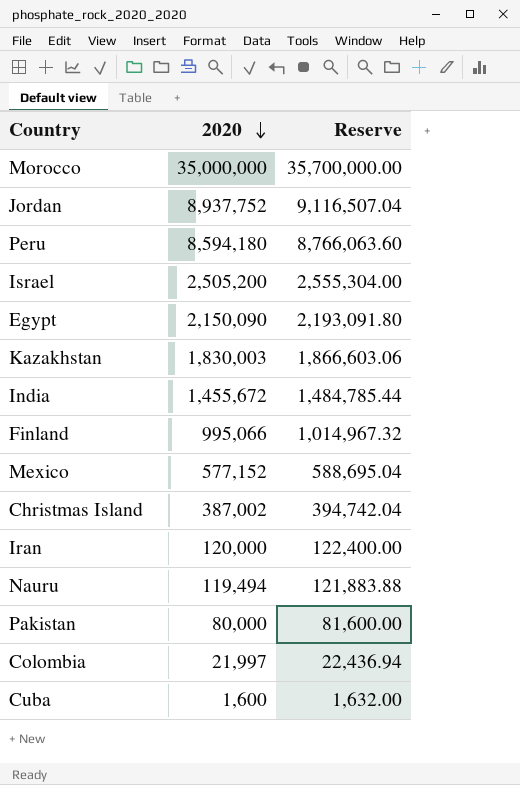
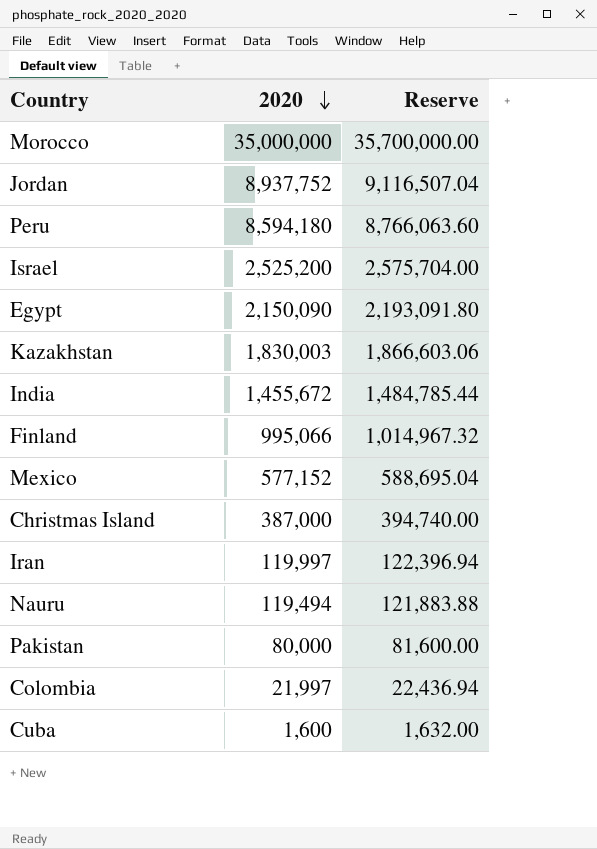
Israel | 2020: 2,505,200 -> 2,525,200
Israel | Reserve: 2,555,304.00 -> 2,575,704.00
Christmas Island | 2020: 387,002 -> 387,000
Christmas Island | Reserve: 394,742.04 -> 394,740.00
Iran | 2020: 120,000 -> 119,997
Iran | Reserve: 122,400.00 -> 122,396.94

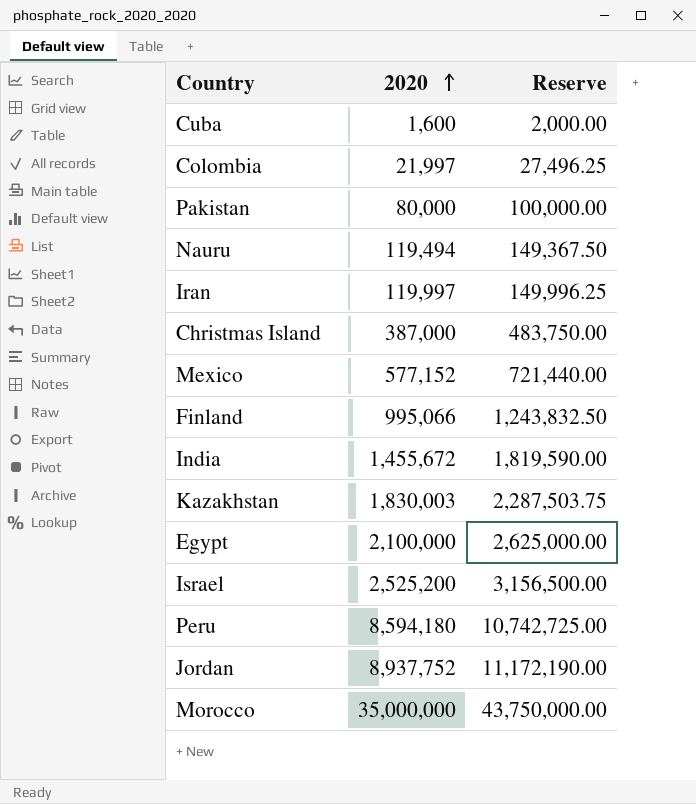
row order: 2020 descending -> 2020 ascending
column Reserve | formula: [2020] * 1.02 -> [2020] * 1.25
Egypt | 2020: 2,150,090 -> 2,100,000

